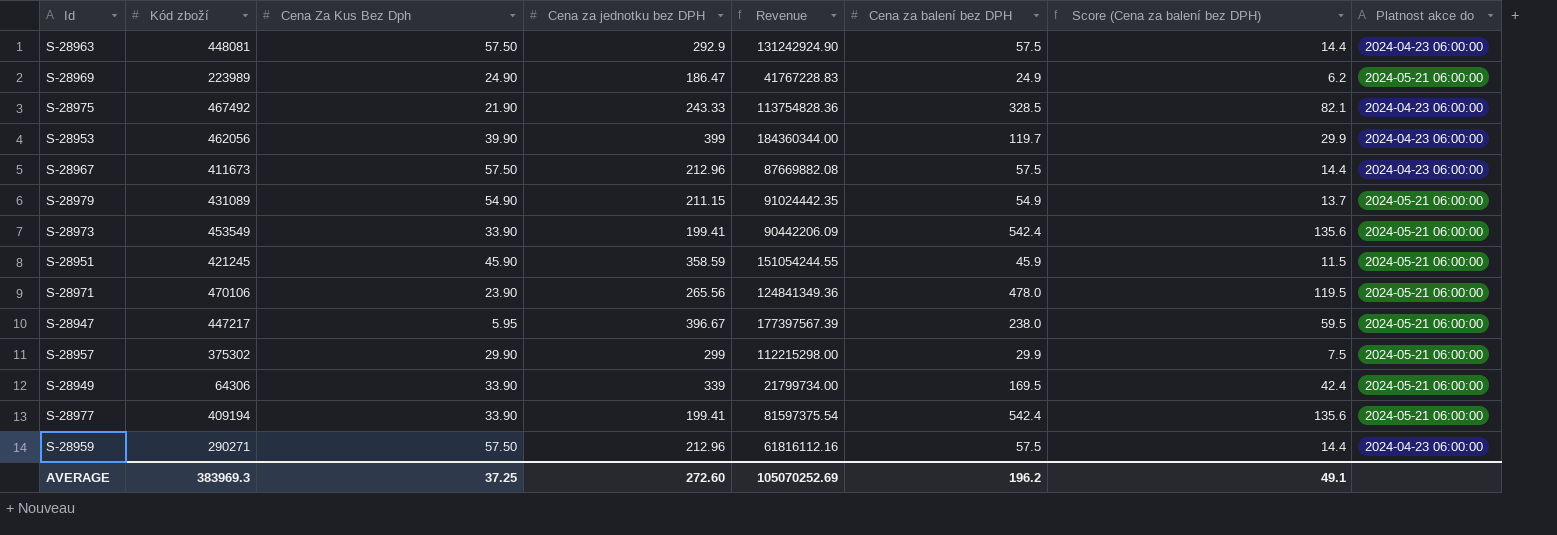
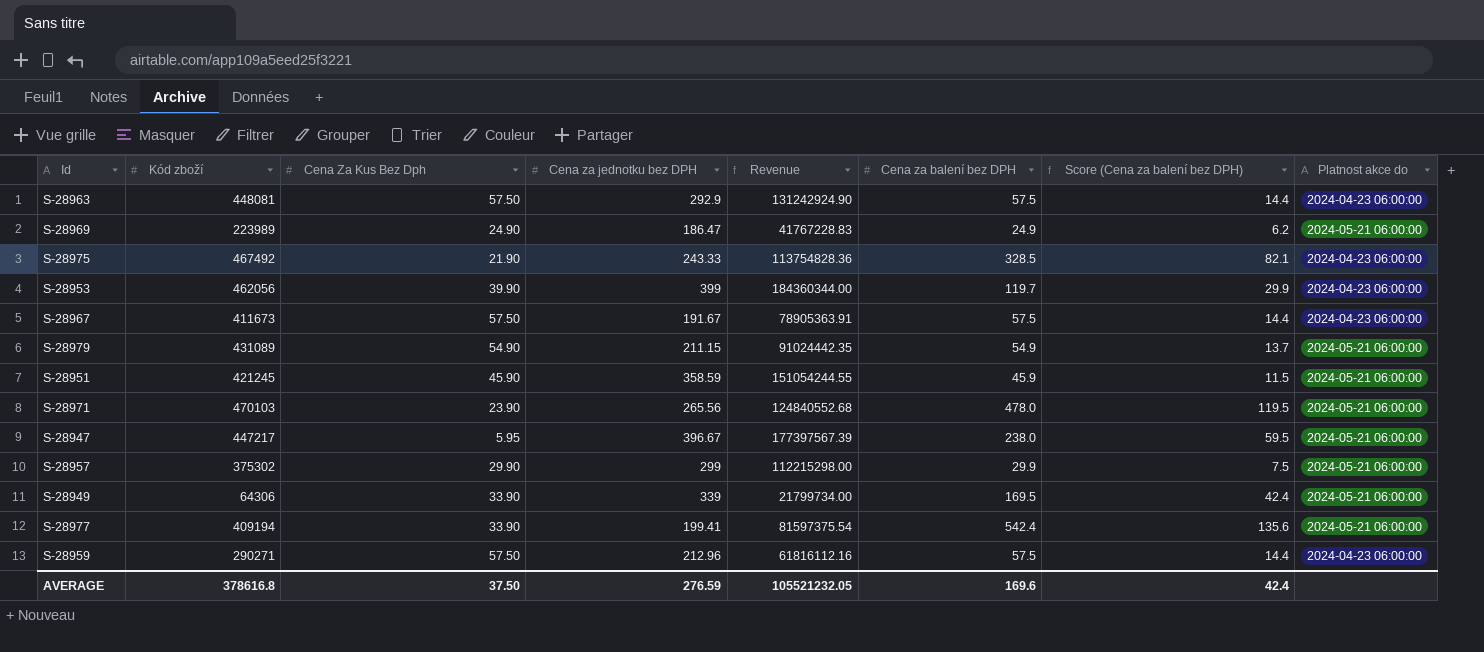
row S-28973: 453549 | 33.90 | 199.41 | 90442206.09 | 542.4 | 135.6 | 2024-05-21 06:00:00 -> none
S-28967 | Cena za jednotku bez DPH: 212.96 -> 191.67
S-28967 | Revenue: 87669882.08 -> 78905363.91
S-28971 | Kód zboží: 470106 -> 470103
S-28971 | Revenue: 124841349.36 -> 124840552.68
AVERAGE | Kód zboží: 383969.3 -> 378616.8
AVERAGE | Cena Za Kus Bez Dph: 37.25 -> 37.50
AVERAGE | Cena za jednotku bez DPH: 272.60 -> 276.59
AVERAGE | Revenue: 105070252.69 -> 105521232.05
AVERAGE | Cena za balení bez DPH: 196.2 -> 169.6
AVERAGE | Score (Cena za balení bez DPH): 49.1 -> 42.4

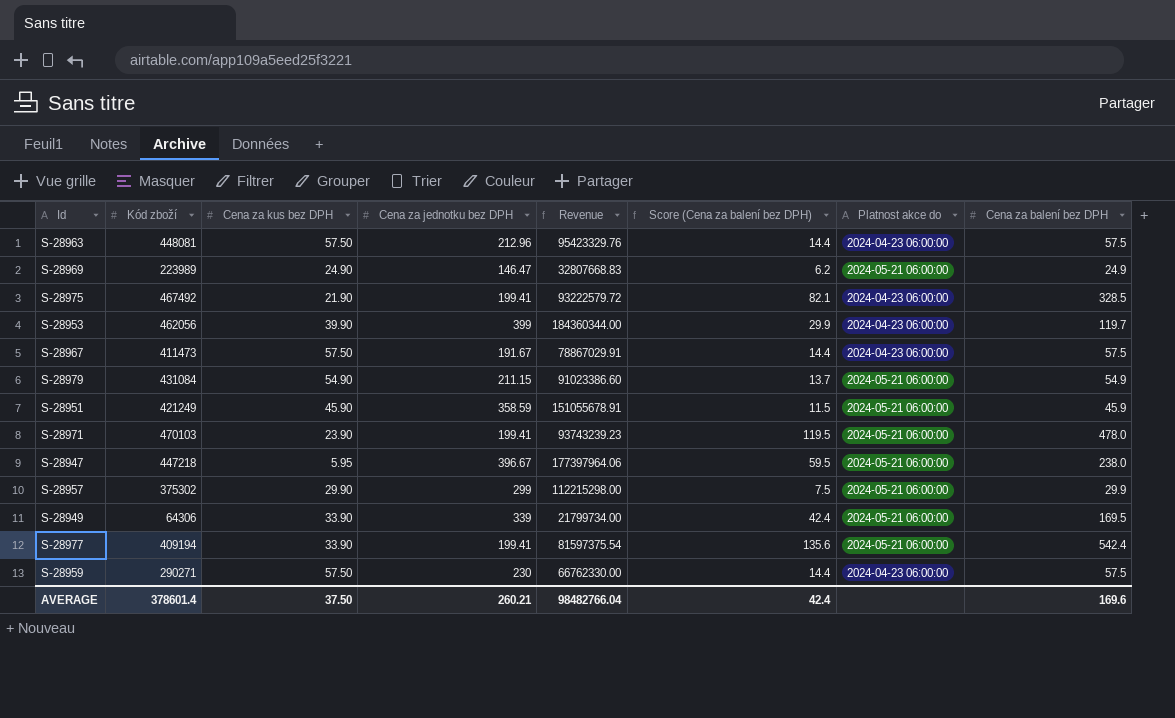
column name: Cena Za Kus Bez Dph -> Cena za kus bez DPH
column Cena za balení bez DPH | position: 6 -> 8
S-28963 | Cena za jednotku bez DPH: 292.9 -> 212.96
S-28963 | Revenue: 131242924.90 -> 95423329.76
S-28969 | Cena za jednotku bez DPH: 186.47 -> 146.47
S-28969 | Revenue: 41767228.83 -> 32807668.83
S-28975 | Cena za jednotku bez DPH: 243.33 -> 199.41
S-28975 | Revenue: 113754828.36 -> 93222579.72
S-28967 | Kód zboží: 411673 -> 411473
S-28967 | Revenue: 78905363.91 -> 78867029.91
S-28979 | Kód zboží: 431089 -> 431084
S-28979 | Revenue: 91024442.35 -> 91023386.60
S-28951 | Kód zboží: 421245 -> 421249
S-28951 | Revenue: 151054244.55 -> 151055678.91
S-28971 | Cena za jednotku bez DPH: 265.56 -> 199.41
S-28971 | Revenue: 124840552.68 -> 93743239.23
S-28947 | Kód zboží: 447217 -> 447218
S-28947 | Revenue: 177397567.39 -> 177397964.06
S-28959 | Cena za jednotku bez DPH: 212.96 -> 230
S-28959 | Revenue: 61816112.16 -> 66762330.00
AVERAGE | Kód zboží: 378616.8 -> 378601.4
AVERAGE | Cena za jednotku bez DPH: 276.59 -> 260.21
AVERAGE | Revenue: 105521232.05 -> 98482766.04

